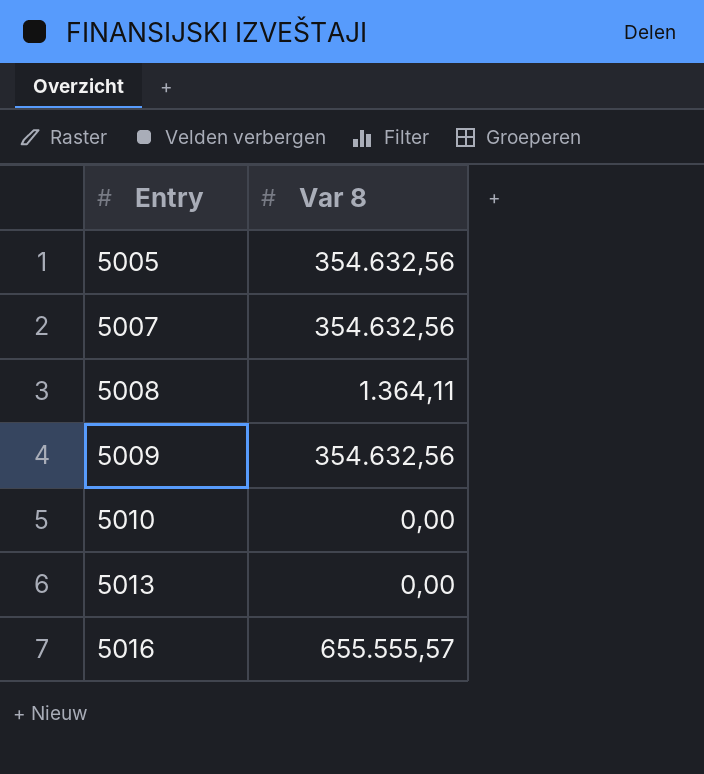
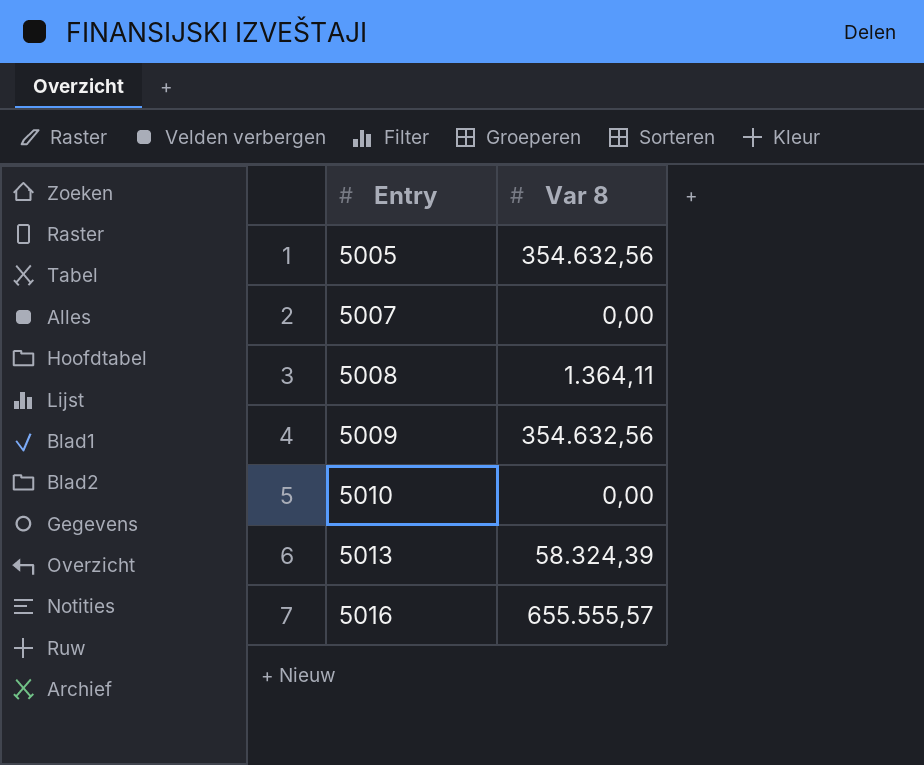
5007 | Var 8: 354.632,56 -> 0,00
5013 | Var 8: 0,00 -> 58.324,39

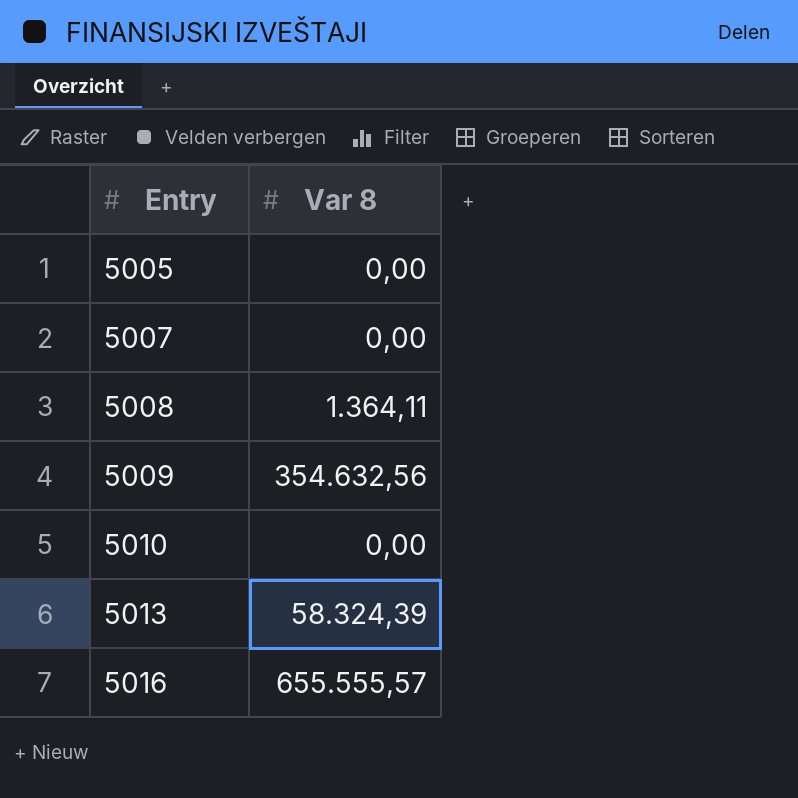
5005 | Var 8: 354.632,56 -> 0,00

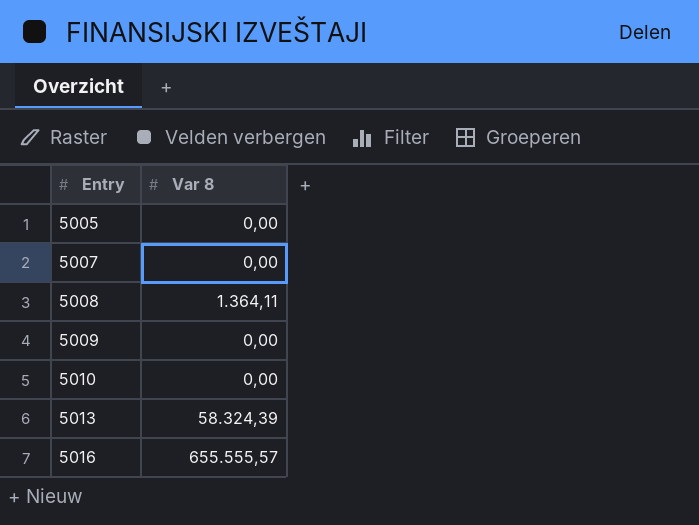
5009 | Var 8: 354.632,56 -> 0,00

